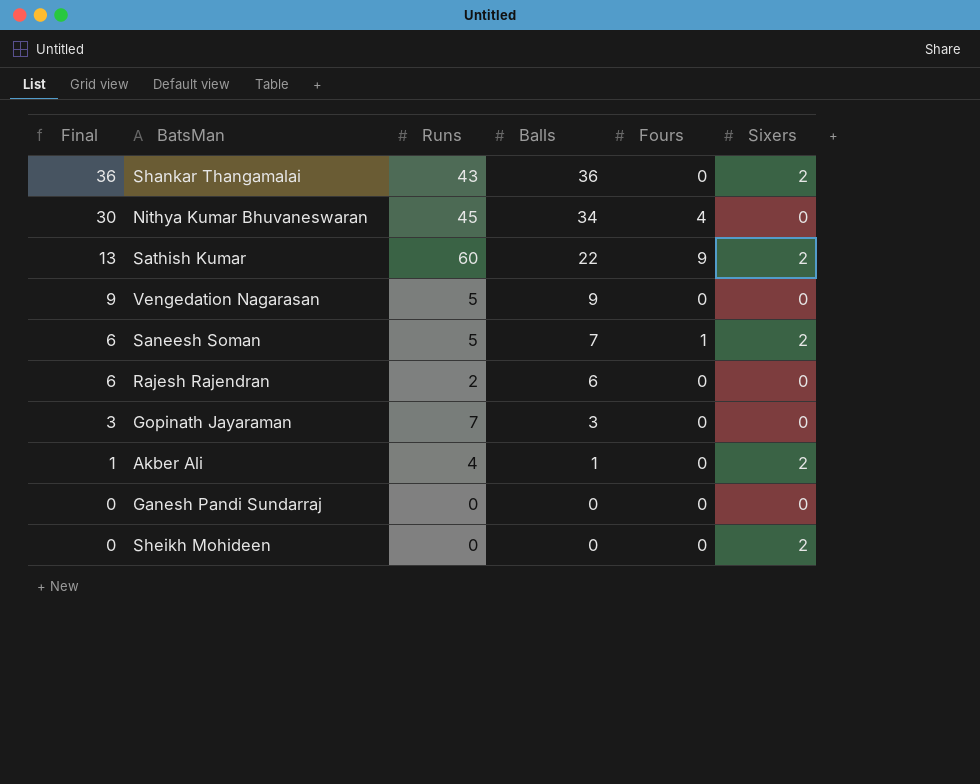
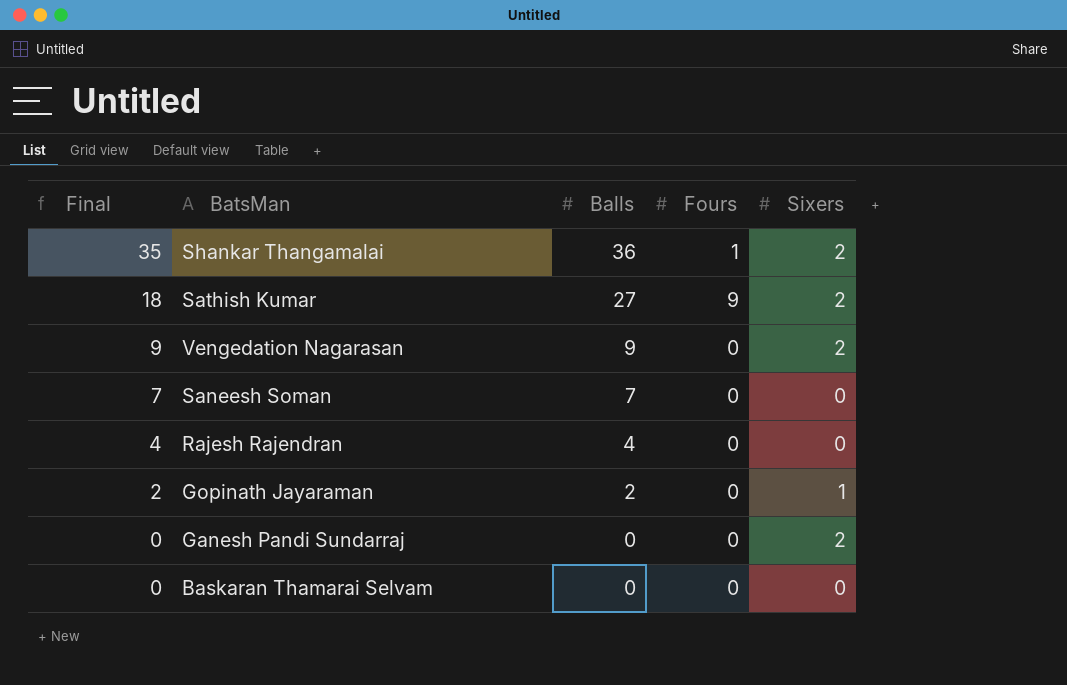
column Runs | position: 3 -> none
row Nithya Kumar Bhuvaneswaran: 30 | 45 | 34 | 4 | 0 -> none
row Akber Ali: 1 | 4 | 1 | 0 | 2 -> none
row Sheikh Mohideen: 0 | 0 | 0 | 0 | 2 -> none
Shankar Thangamalai | Final: 36 -> 35
Shankar Thangamalai | Fours: 0 -> 1
Sathish Kumar | Final: 13 -> 18
Sathish Kumar | Balls: 22 -> 27
Vengedation Nagarasan | Sixers: 0 -> 2
Saneesh Soman | Final: 6 -> 7
Saneesh Soman | Fours: 1 -> 0
Saneesh Soman | Sixers: 2 -> 0
Rajesh Rajendran | Final: 6 -> 4
Rajesh Rajendran | Balls: 6 -> 4
Gopinath Jayaraman | Final: 3 -> 2
Gopinath Jayaraman | Balls: 3 -> 2
Gopinath Jayaraman | Sixers: 0 -> 1
Ganesh Pandi Sundarraj | Sixers: 0 -> 2
row Baskaran Thamarai Selvam: none -> 0 | 0 | 0 | 0

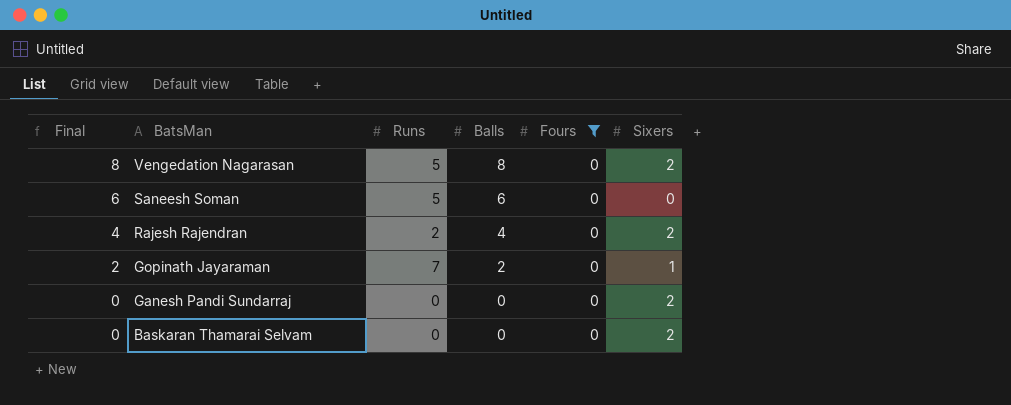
filter: none -> Fours = 0
column Runs | position: none -> 3
Vengedation Nagarasan | Final: 9 -> 8
Vengedation Nagarasan | Balls: 9 -> 8
Saneesh Soman | Final: 7 -> 6
Saneesh Soman | Balls: 7 -> 6
Rajesh Rajendran | Sixers: 0 -> 2
Baskaran Thamarai Selvam | Sixers: 0 -> 2

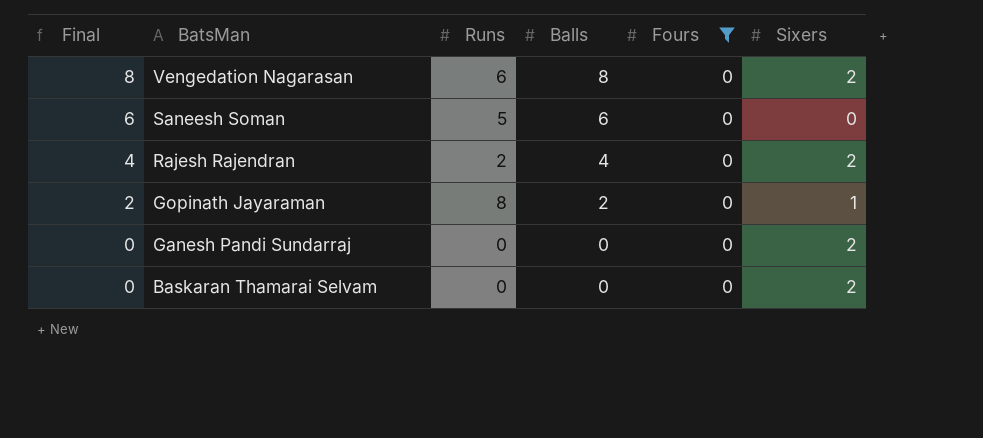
Vengedation Nagarasan | Runs: 5 -> 6
Gopinath Jayaraman | Runs: 7 -> 8

